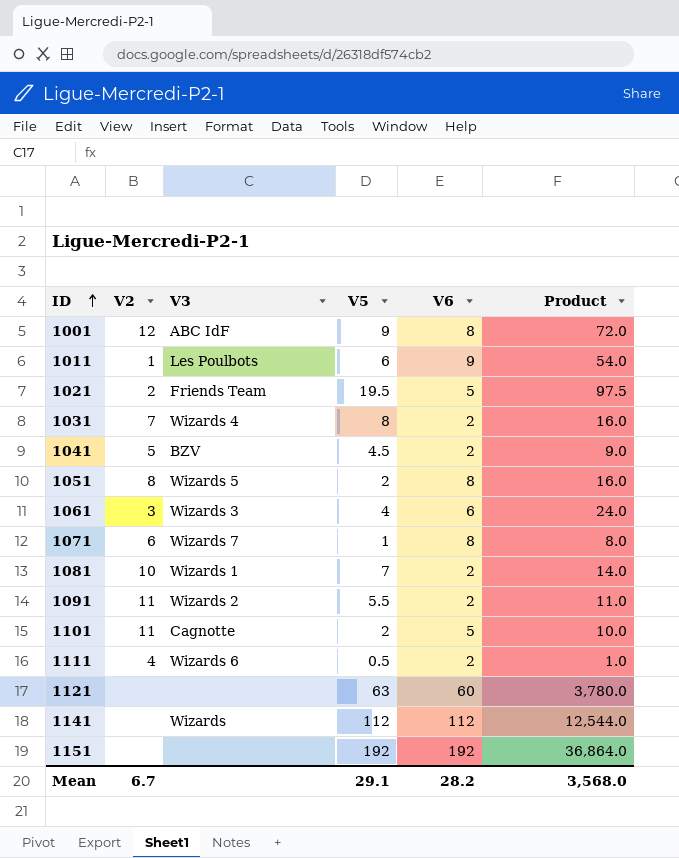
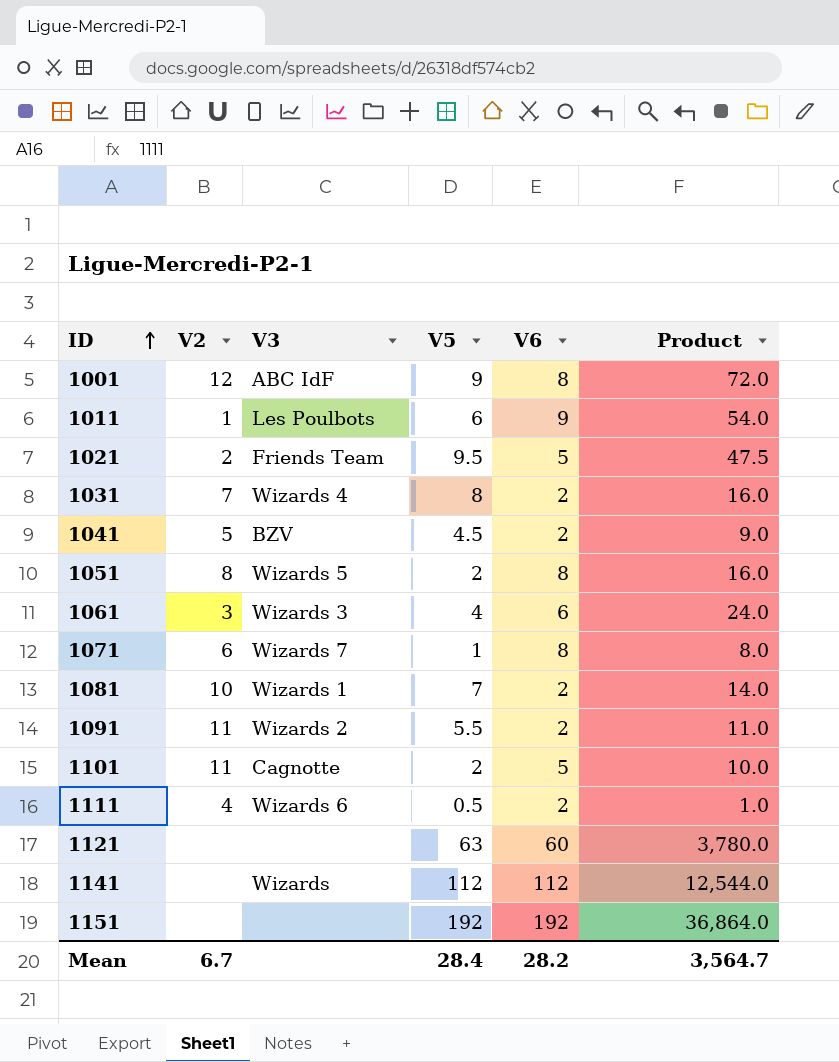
1021 | V5: 19.5 -> 9.5
1021 | Product: 97.5 -> 47.5
Mean | V5: 29.1 -> 28.4
Mean | Product: 3,568.0 -> 3,564.7

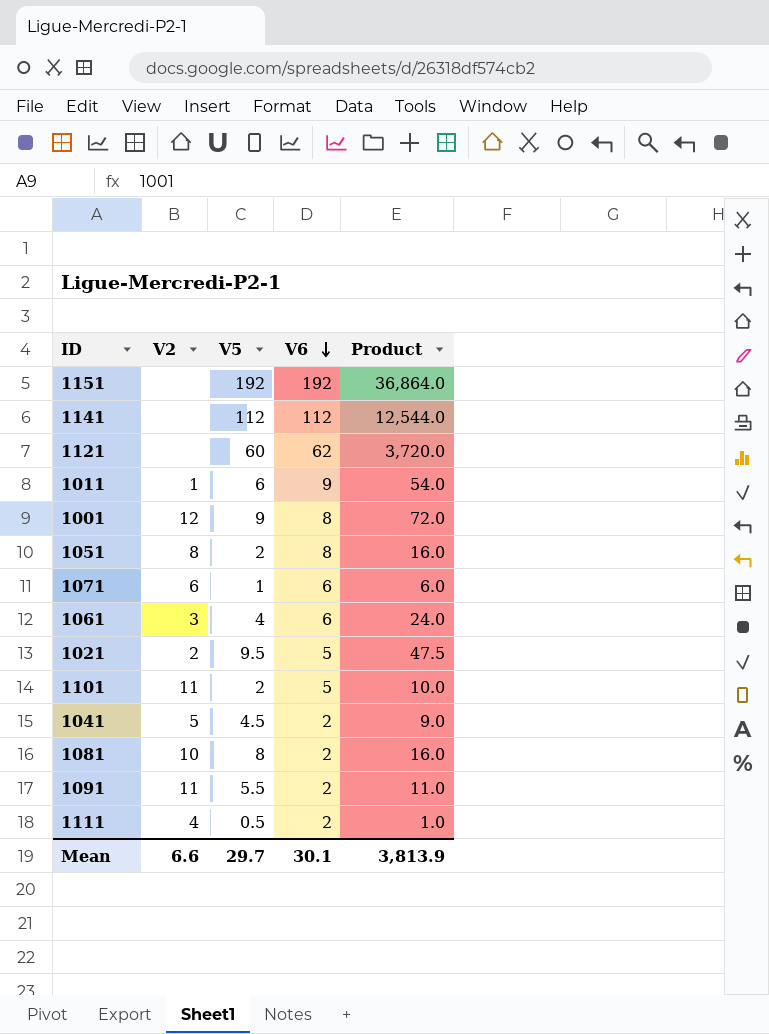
row order: ID ascending -> V6 descending
column V3 | position: 3 -> none
row 1031: 7 | Wizards 4 | 8 | 2 | 16.0 -> none
1121 | V5: 63 -> 60
1121 | V6: 60 -> 62
1121 | Product: 3,780.0 -> 3,720.0
1071 | V6: 8 -> 6
1071 | Product: 8.0 -> 6.0
1081 | V5: 7 -> 8
1081 | Product: 14.0 -> 16.0
Mean | V2: 6.7 -> 6.6
Mean | V5: 28.4 -> 29.7
Mean | V6: 28.2 -> 30.1
Mean | Product: 3,564.7 -> 3,813.9

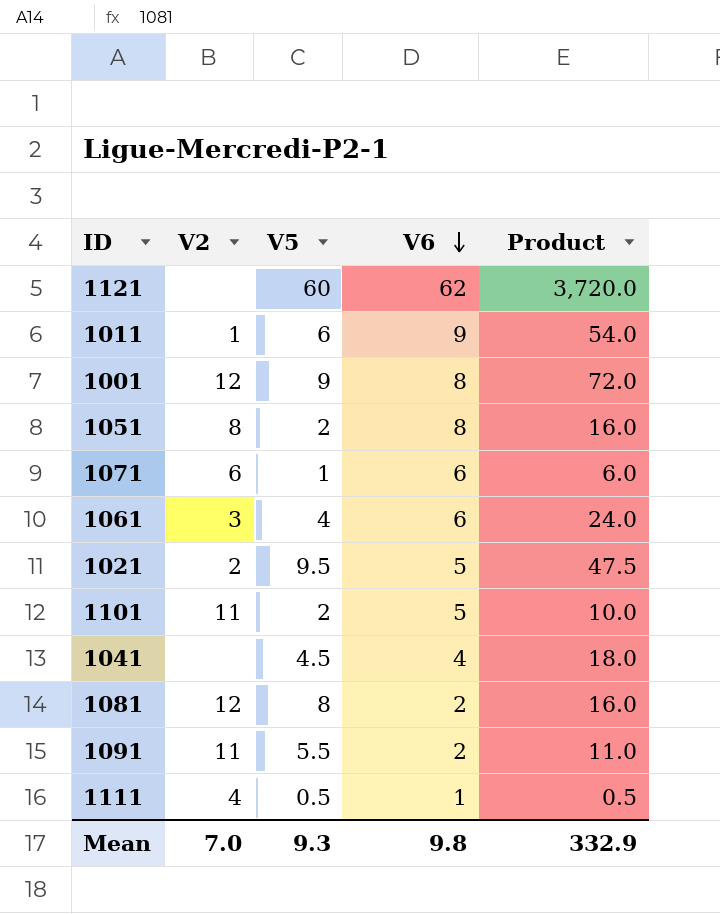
row 1151: none | 192 | 192 | 36,864.0 -> none
row 1141: none | 112 | 112 | 12,544.0 -> none
1041 | V2: 5 -> none
1041 | V6: 2 -> 4
1041 | Product: 9.0 -> 18.0
1081 | V2: 10 -> 12
1111 | V6: 2 -> 1
1111 | Product: 1.0 -> 0.5
Mean | V2: 6.6 -> 7.0
Mean | V5: 29.7 -> 9.3
Mean | V6: 30.1 -> 9.8
Mean | Product: 3,813.9 -> 332.9

